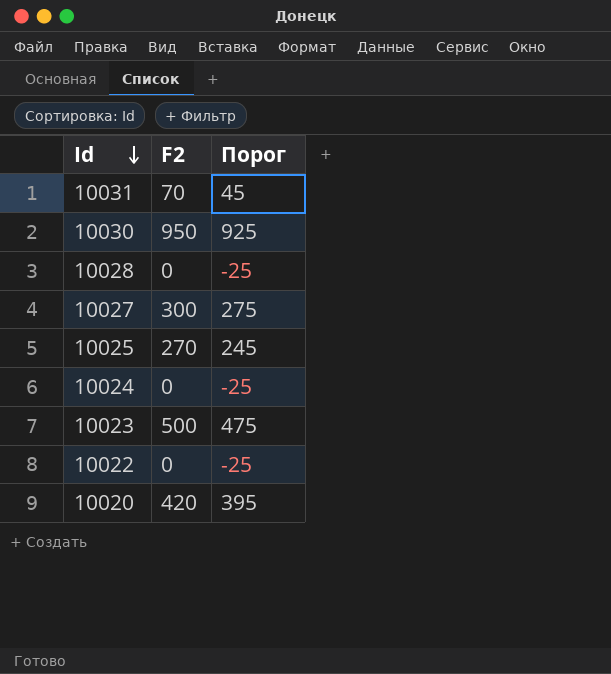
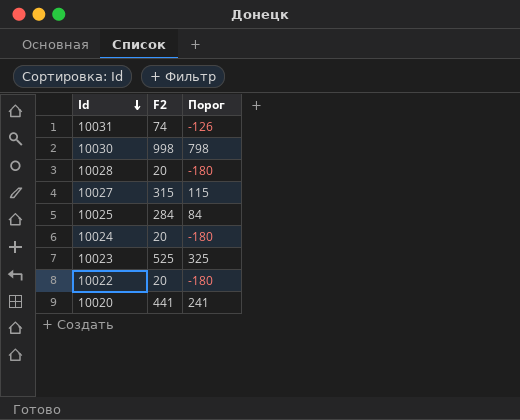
column Порог | formula: [F2] - 25 -> [F2] - 200
10031 | F2: 70 -> 74
10030 | F2: 950 -> 998
10028 | F2: 0 -> 20
10027 | F2: 300 -> 315
10025 | F2: 270 -> 284
10024 | F2: 0 -> 20
10023 | F2: 500 -> 525
10022 | F2: 0 -> 20
10020 | F2: 420 -> 441

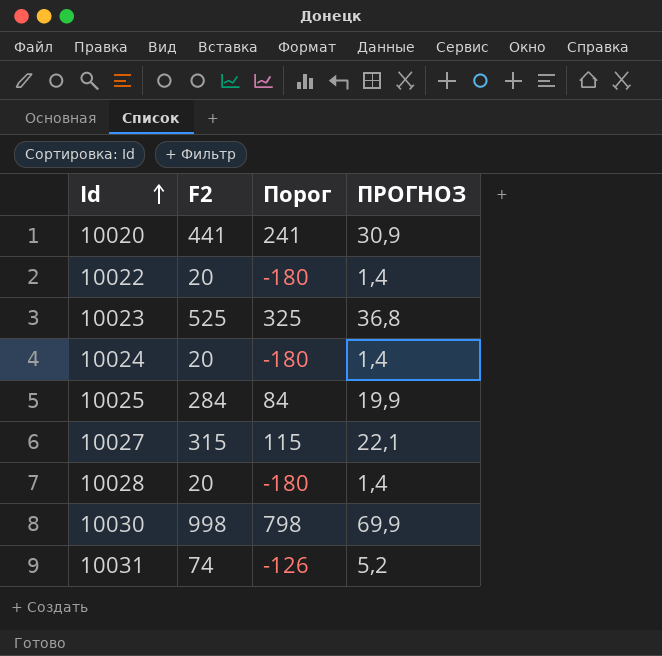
row order: Id descending -> Id ascending
column ПРОГНОЗ | formula: none -> [F2] * 0,07

